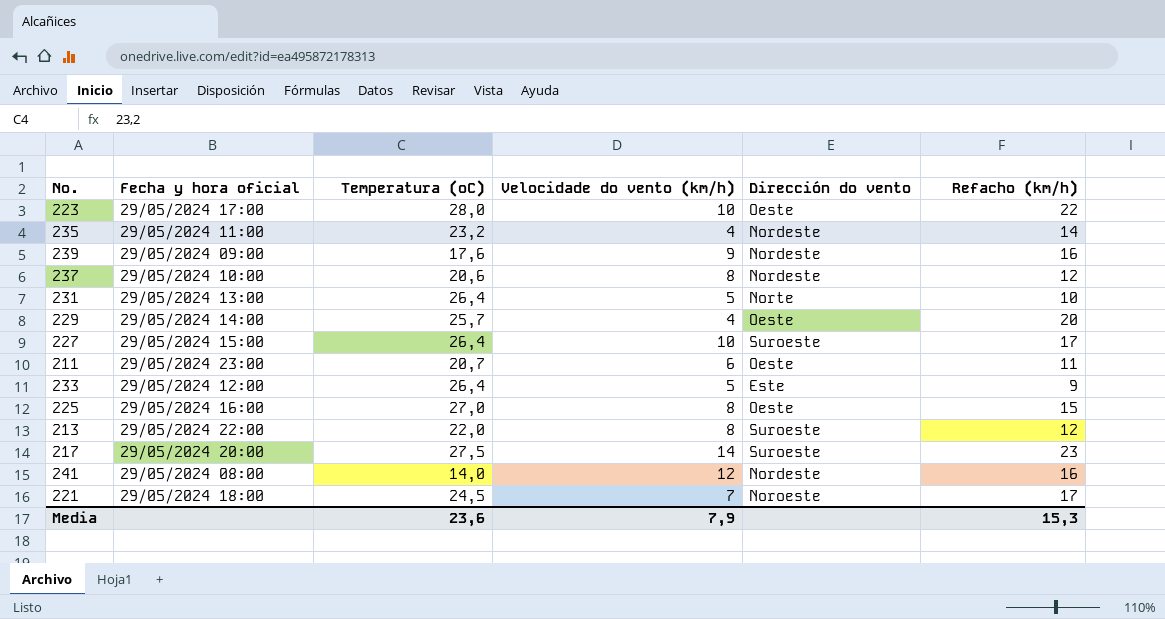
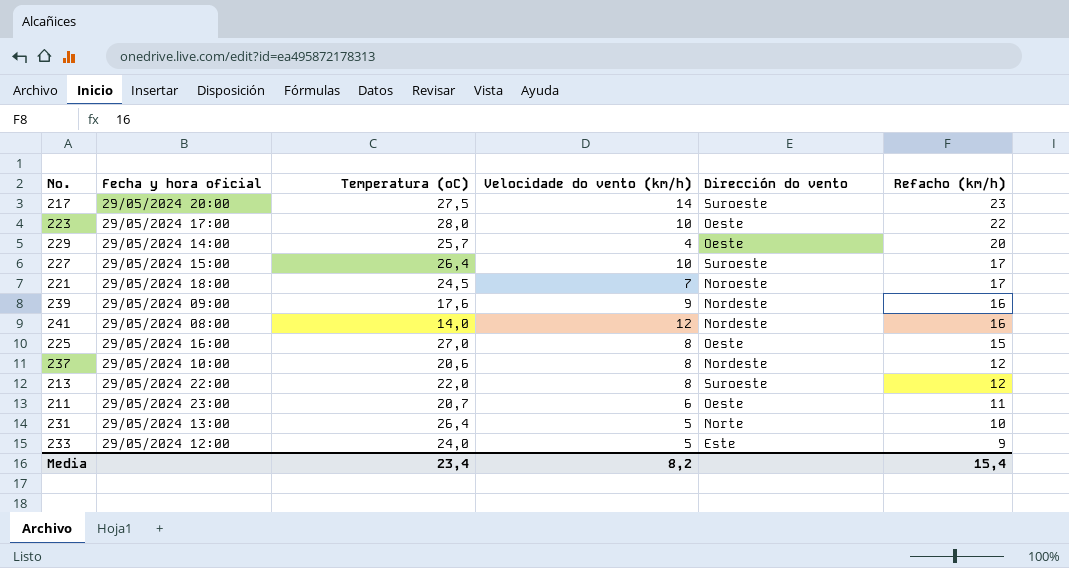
row order: none -> Refacho (km/h) descending
row 235: 29/05/2024 11:00 | 23,2 | 4 | Nordeste | 14 -> none
233 | Temperatura (ºC): 26,4 -> 24,0
Media | Temperatura (ºC): 23,6 -> 23,4
Media | Velocidade do vento (km/h): 7,9 -> 8,2
Media | Refacho (km/h): 15,3 -> 15,4

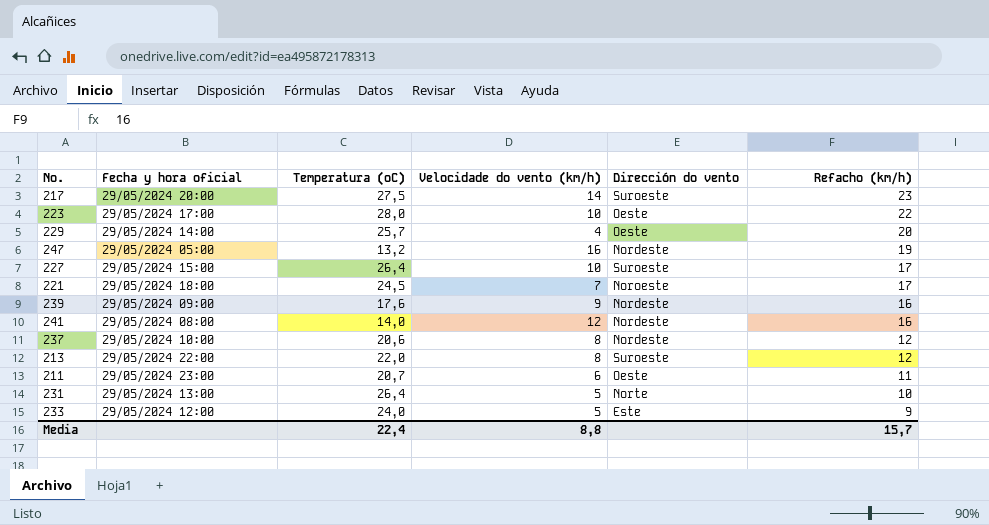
row 225: 29/05/2024 16:00 | 27,0 | 8 | Oeste | 15 -> none
row 247: none -> 29/05/2024 05:00 | 13,2 | 16 | Nordeste | 19
Media | Temperatura (ºC): 23,4 -> 22,4
Media | Velocidade do vento (km/h): 8,2 -> 8,8
Media | Refacho (km/h): 15,4 -> 15,7

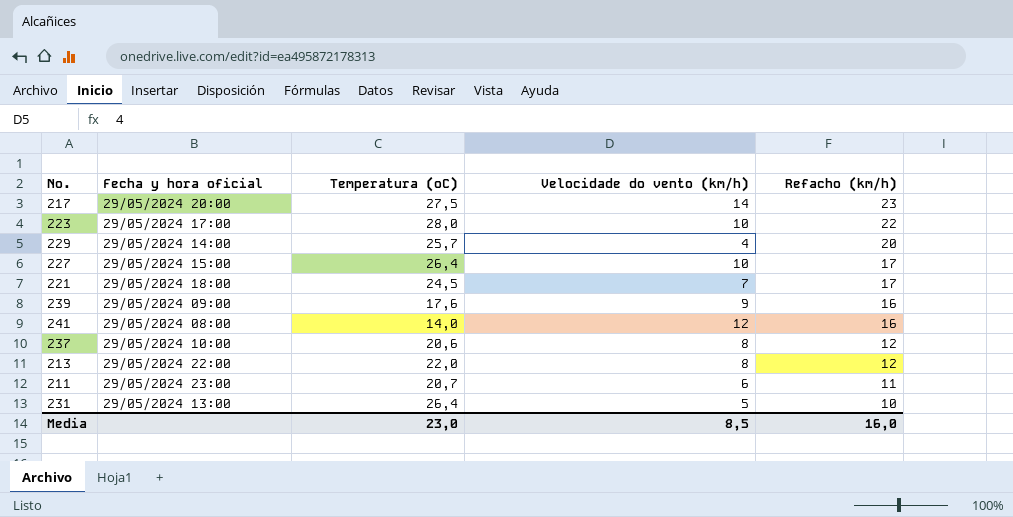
column Dirección do vento | position: 5 -> none
row 247: 29/05/2024 05:00 | 13,2 | 16 | Nordeste | 19 -> none
row 233: 29/05/2024 12:00 | 24,0 | 5 | Este | 9 -> none
Media | Temperatura (ºC): 22,4 -> 23,0
Media | Velocidade do vento (km/h): 8,8 -> 8,5
Media | Refacho (km/h): 15,7 -> 16,0

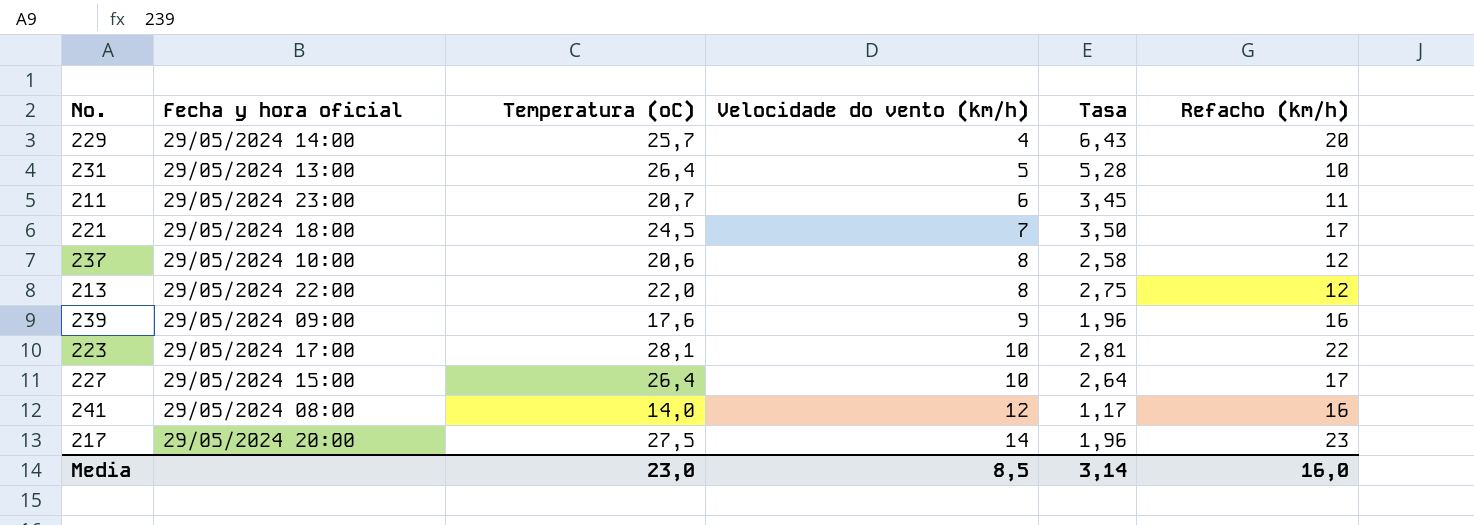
row order: Refacho (km/h) descending -> Velocidade do vento (km/h) ascending
column Tasa | formula: none -> [Temperatura (ºC)] / [Velocidade do vento (km/h)]
223 | Temperatura (ºC): 28,0 -> 28,1

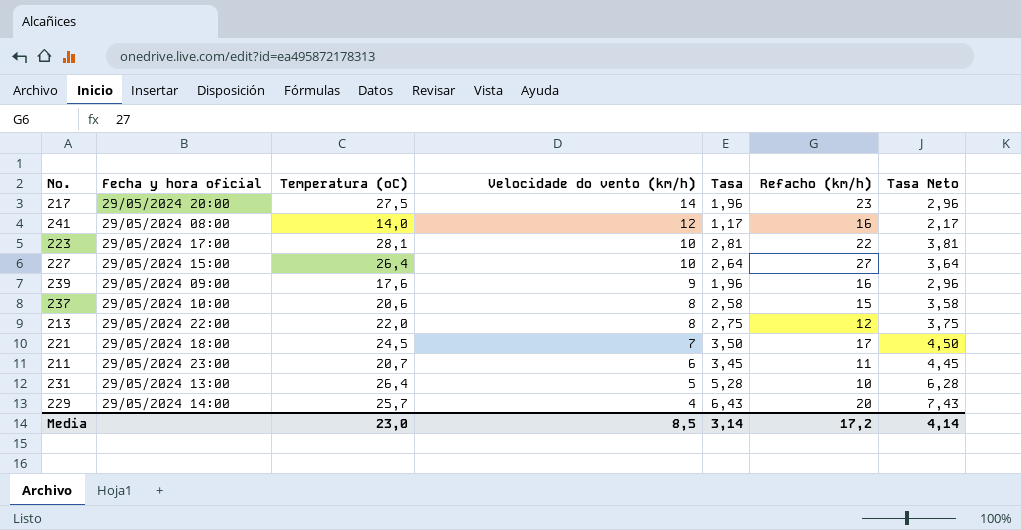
row order: Velocidade do vento (km/h) ascending -> Velocidade do vento (km/h) descending
column Tasa Neto | formula: none -> [Tasa] + 1
227 | Refacho (km/h): 17 -> 27
237 | Refacho (km/h): 12 -> 15
Media | Refacho (km/h): 16,0 -> 17,2

